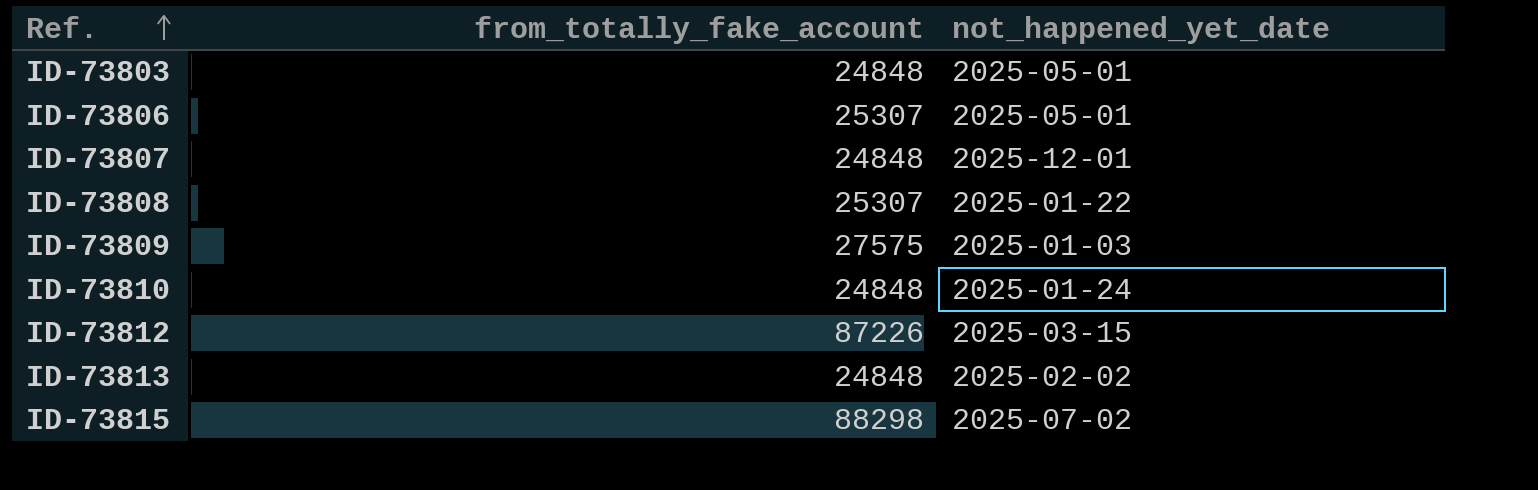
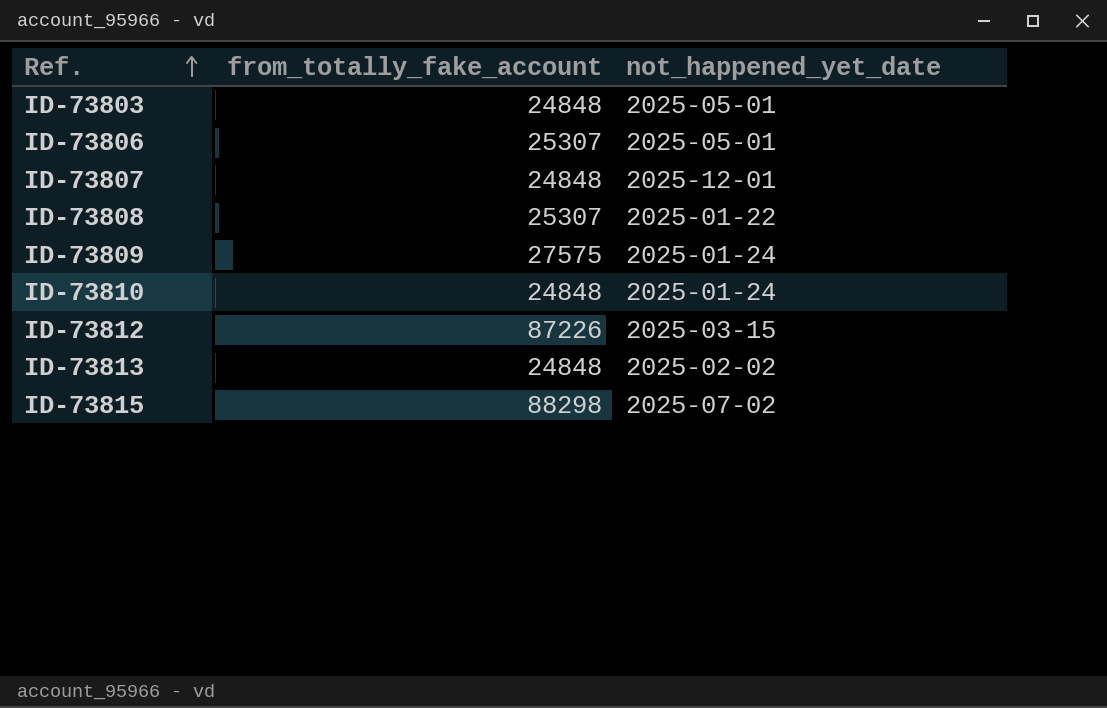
ID-73809 | not_happened_yet_date: 2025-01-03 -> 2025-01-24

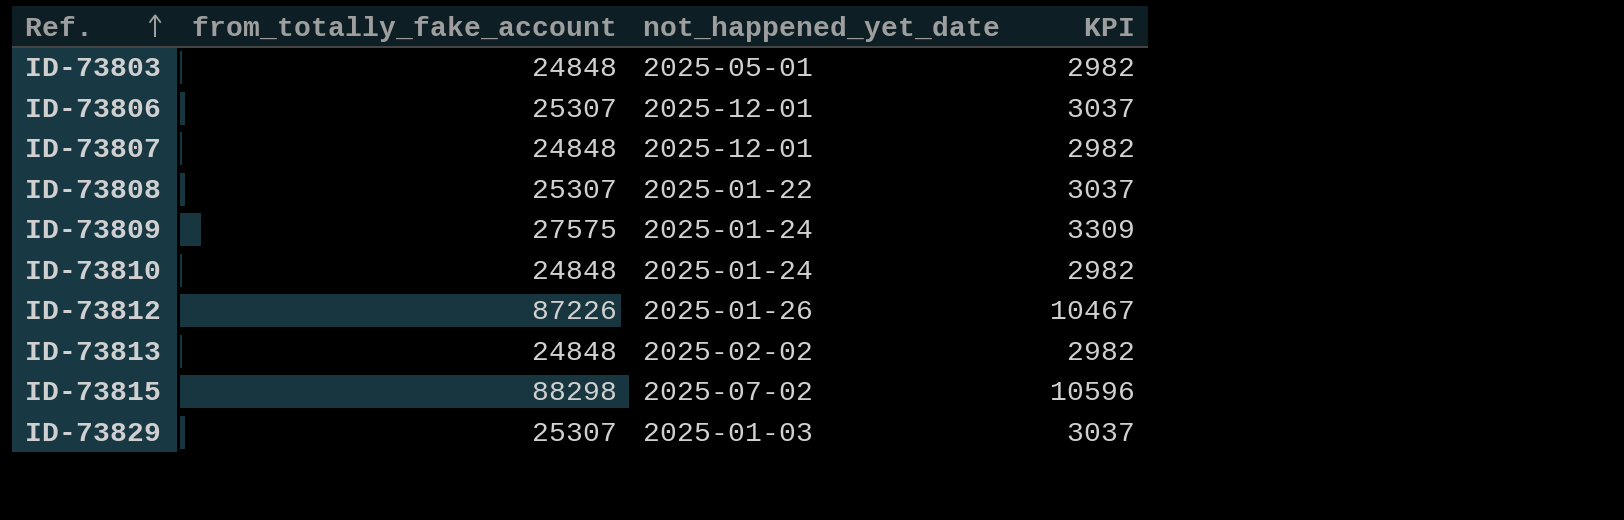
column KPI | formula: none -> [from_totally_fake_account] * 0.12
ID-73806 | not_happened_yet_date: 2025-05-01 -> 2025-12-01
ID-73812 | not_happened_yet_date: 2025-03-15 -> 2025-01-26
row ID-73829: none -> 25307 | 2025-01-03 | 3037

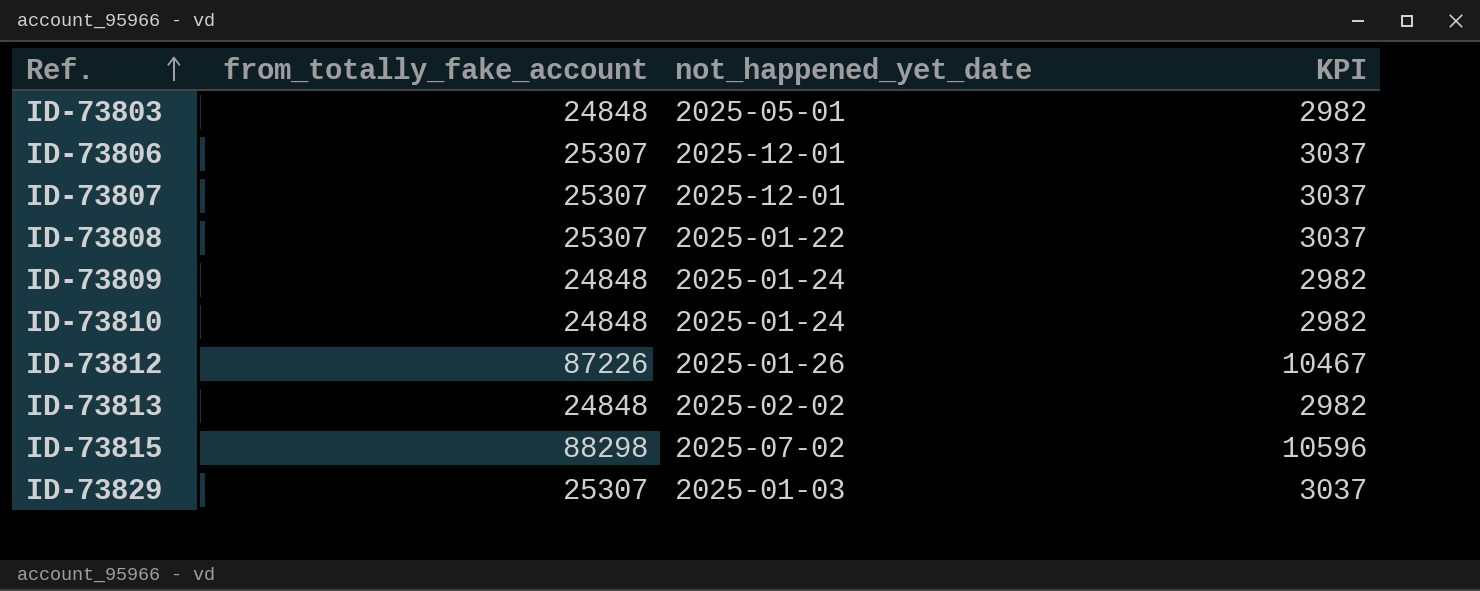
ID-73807 | from_totally_fake_account: 24848 -> 25307
ID-73807 | KPI: 2982 -> 3037
ID-73809 | from_totally_fake_account: 27575 -> 24848
ID-73809 | KPI: 3309 -> 2982

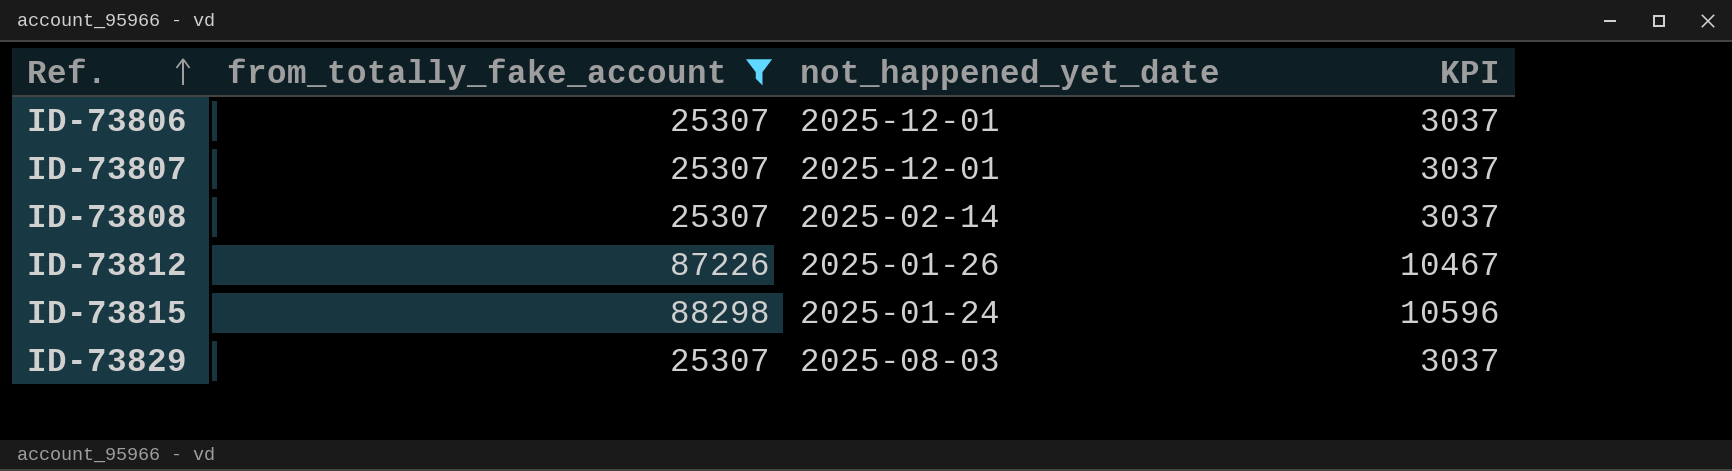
filter: none -> from_totally_fake_account != 24848
ID-73808 | not_happened_yet_date: 2025-01-22 -> 2025-02-14
ID-73815 | not_happened_yet_date: 2025-07-02 -> 2025-01-24
ID-73829 | not_happened_yet_date: 2025-01-03 -> 2025-08-03

